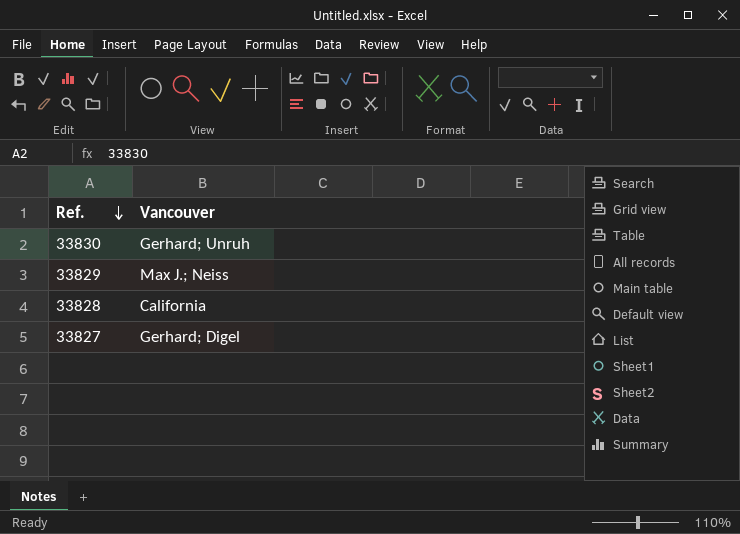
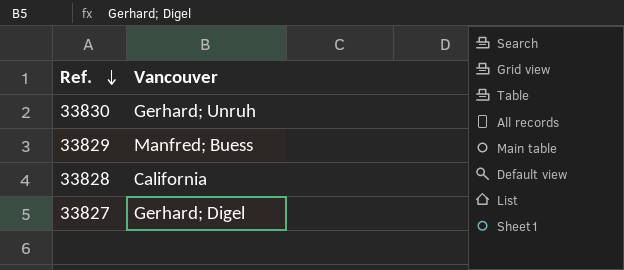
33829 | Vancouver: Max J.; Neiss -> Manfred; Buess

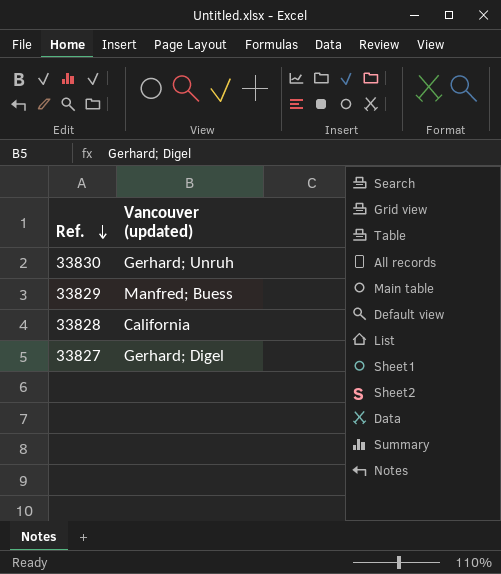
column name: Vancouver -> Vancouver (updated)

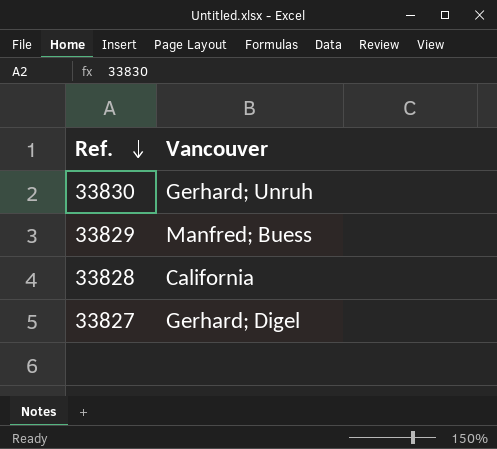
column name: Vancouver (updated) -> Vancouver

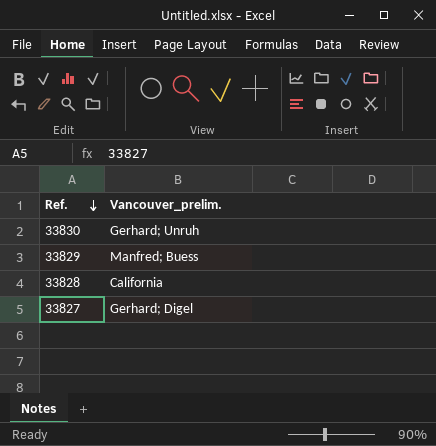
column name: Vancouver -> Vancouver_prelim.

